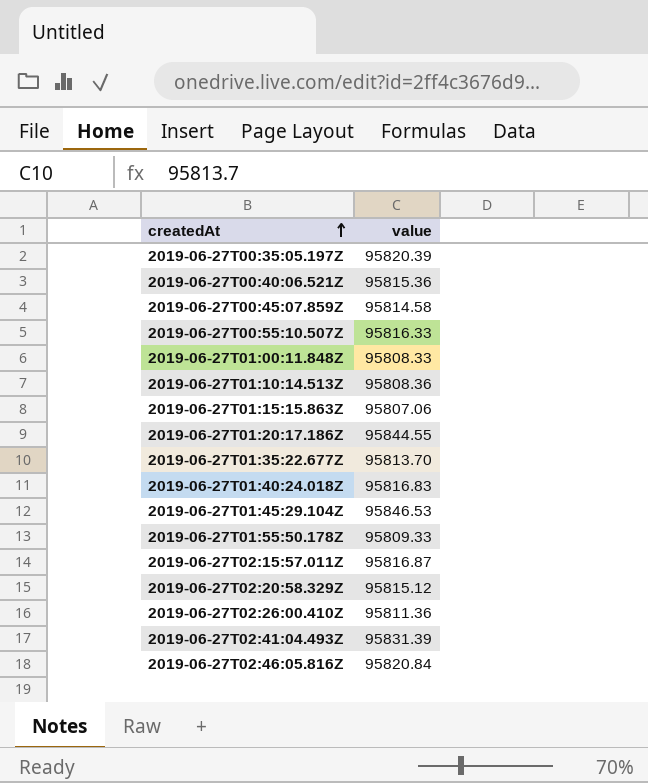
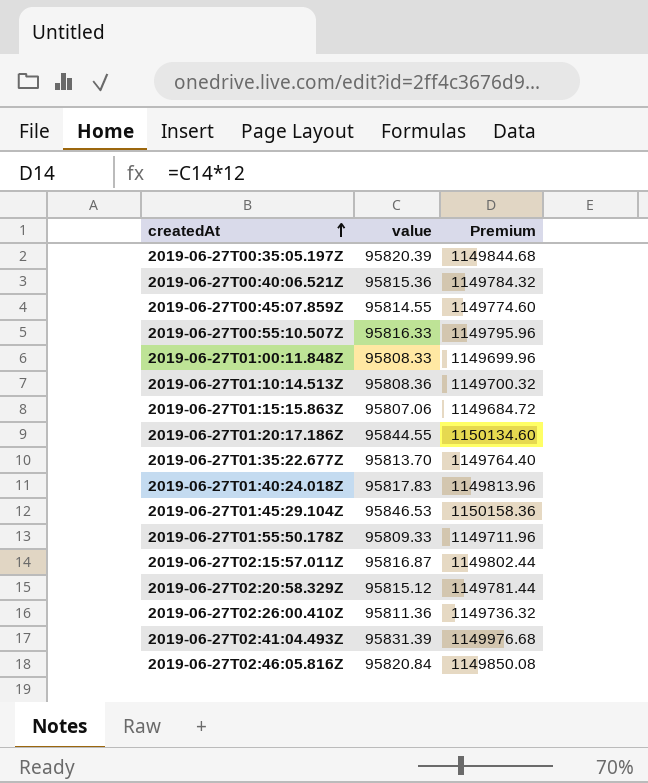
column Premium | formula: none -> [value] * 12
2019-06-27T00:45:07.859Z | value: 95814.58 -> 95814.55
2019-06-27T01:40:24.018Z | value: 95816.83 -> 95817.83

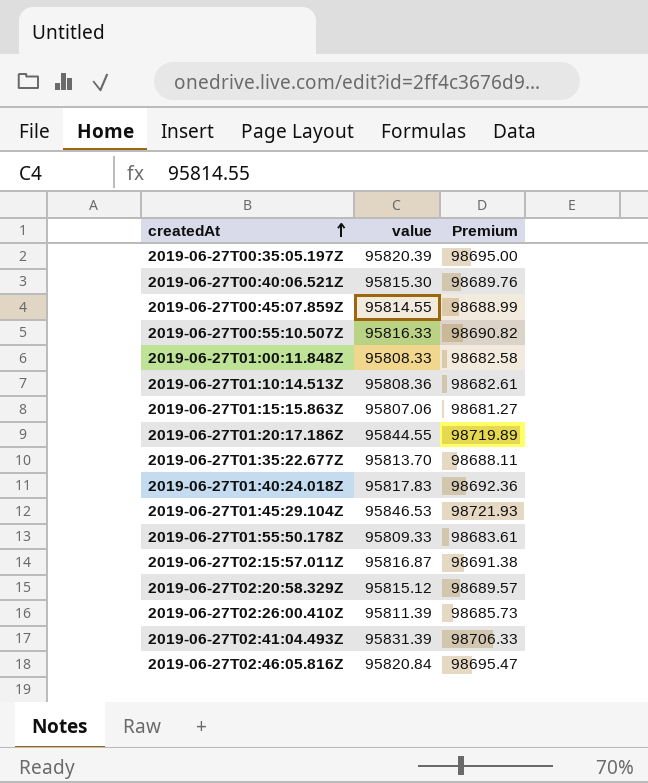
column Premium | formula: [value] * 12 -> [value] * 1.03
2019-06-27T00:40:06.521Z | value: 95815.36 -> 95815.30
2019-06-27T02:26:00.410Z | value: 95811.36 -> 95811.39

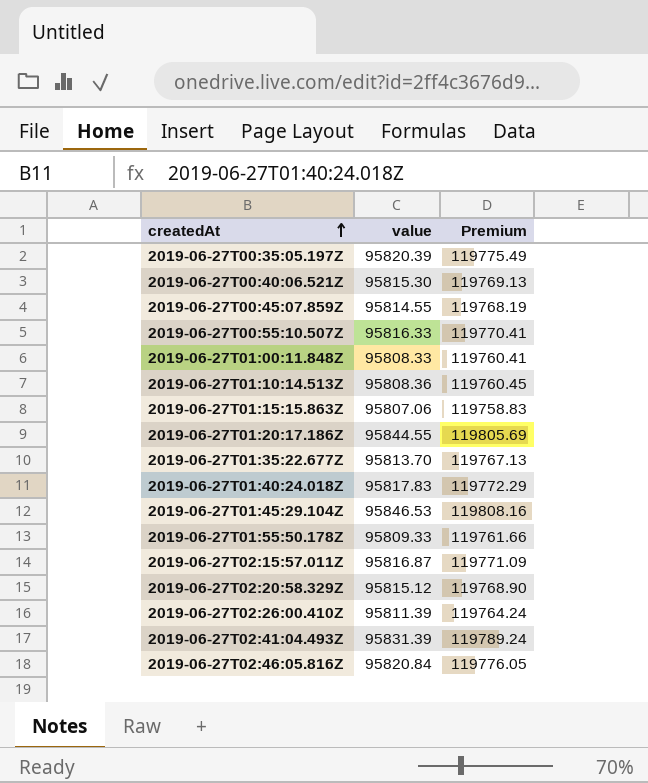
column Premium | formula: [value] * 1.03 -> [value] * 1.25

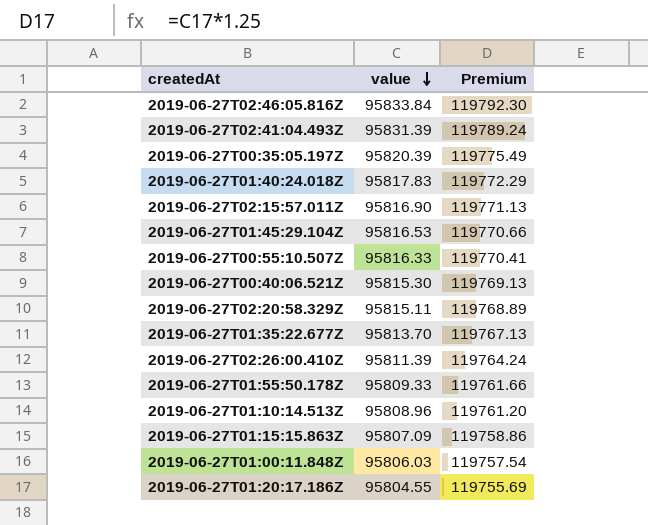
row order: createdAt ascending -> value descending
row 2019-06-27T00:45:07.859Z: 95814.55 | 119768.19 -> none
2019-06-27T02:46:05.816Z | value: 95820.84 -> 95833.84
2019-06-27T02:46:05.816Z | Premium: 119776.05 -> 119792.30
2019-06-27T02:15:57.011Z | value: 95816.87 -> 95816.90
2019-06-27T02:15:57.011Z | Premium: 119771.09 -> 119771.13
2019-06-27T01:45:29.104Z | value: 95846.53 -> 95816.53
2019-06-27T01:45:29.104Z | Premium: 119808.16 -> 119770.66
2019-06-27T02:20:58.329Z | value: 95815.12 -> 95815.11
2019-06-27T02:20:58.329Z | Premium: 119768.90 -> 119768.89
2019-06-27T01:10:14.513Z | value: 95808.36 -> 95808.96
2019-06-27T01:10:14.513Z | Premium: 119760.45 -> 119761.20
2019-06-27T01:15:15.863Z | value: 95807.06 -> 95807.09
2019-06-27T01:15:15.863Z | Premium: 119758.83 -> 119758.86
2019-06-27T01:00:11.848Z | value: 95808.33 -> 95806.03
2019-06-27T01:00:11.848Z | Premium: 119760.41 -> 119757.54
2019-06-27T01:20:17.186Z | value: 95844.55 -> 95804.55
2019-06-27T01:20:17.186Z | Premium: 119805.69 -> 119755.69

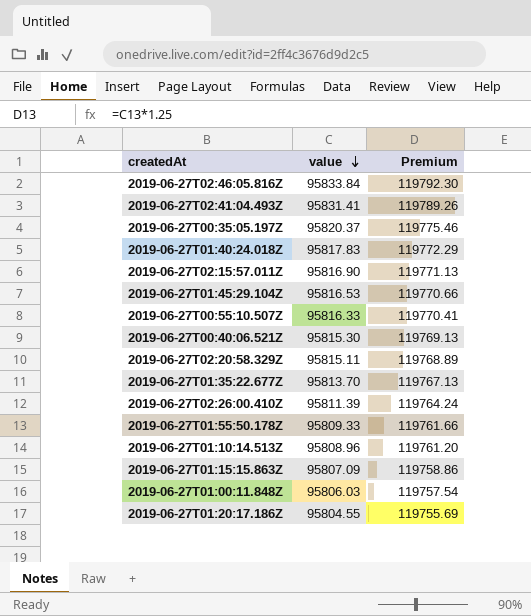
2019-06-27T02:41:04.493Z | value: 95831.39 -> 95831.41
2019-06-27T02:41:04.493Z | Premium: 119789.24 -> 119789.26
2019-06-27T00:35:05.197Z | value: 95820.39 -> 95820.37
2019-06-27T00:35:05.197Z | Premium: 119775.49 -> 119775.46

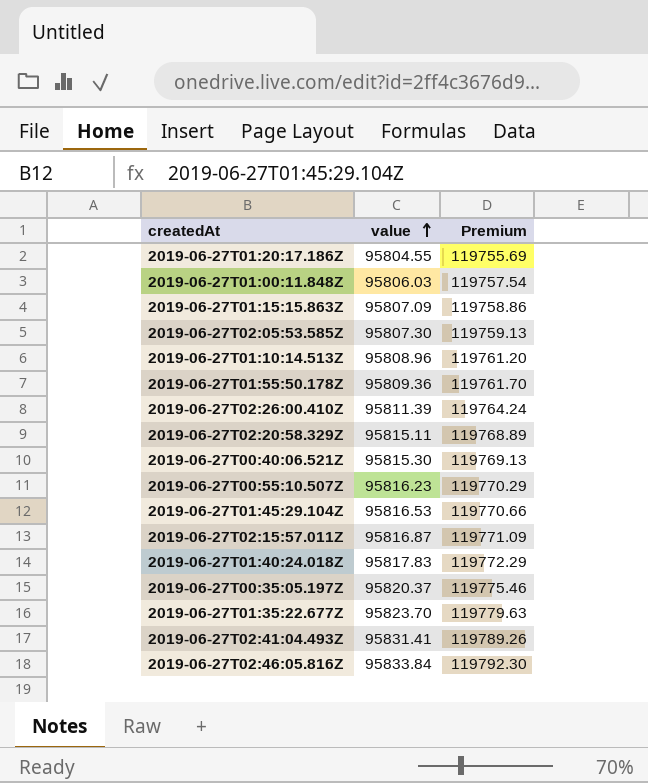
row order: value descending -> value ascending
row 2019-06-27T02:05:53.585Z: none -> 95807.30 | 119759.13
2019-06-27T01:55:50.178Z | value: 95809.33 -> 95809.36
2019-06-27T01:55:50.178Z | Premium: 119761.66 -> 119761.70
2019-06-27T00:55:10.507Z | value: 95816.33 -> 95816.23
2019-06-27T00:55:10.507Z | Premium: 119770.41 -> 119770.29
2019-06-27T02:15:57.011Z | value: 95816.90 -> 95816.87
2019-06-27T02:15:57.011Z | Premium: 119771.13 -> 119771.09
2019-06-27T01:35:22.677Z | value: 95813.70 -> 95823.70
2019-06-27T01:35:22.677Z | Premium: 119767.13 -> 119779.63

